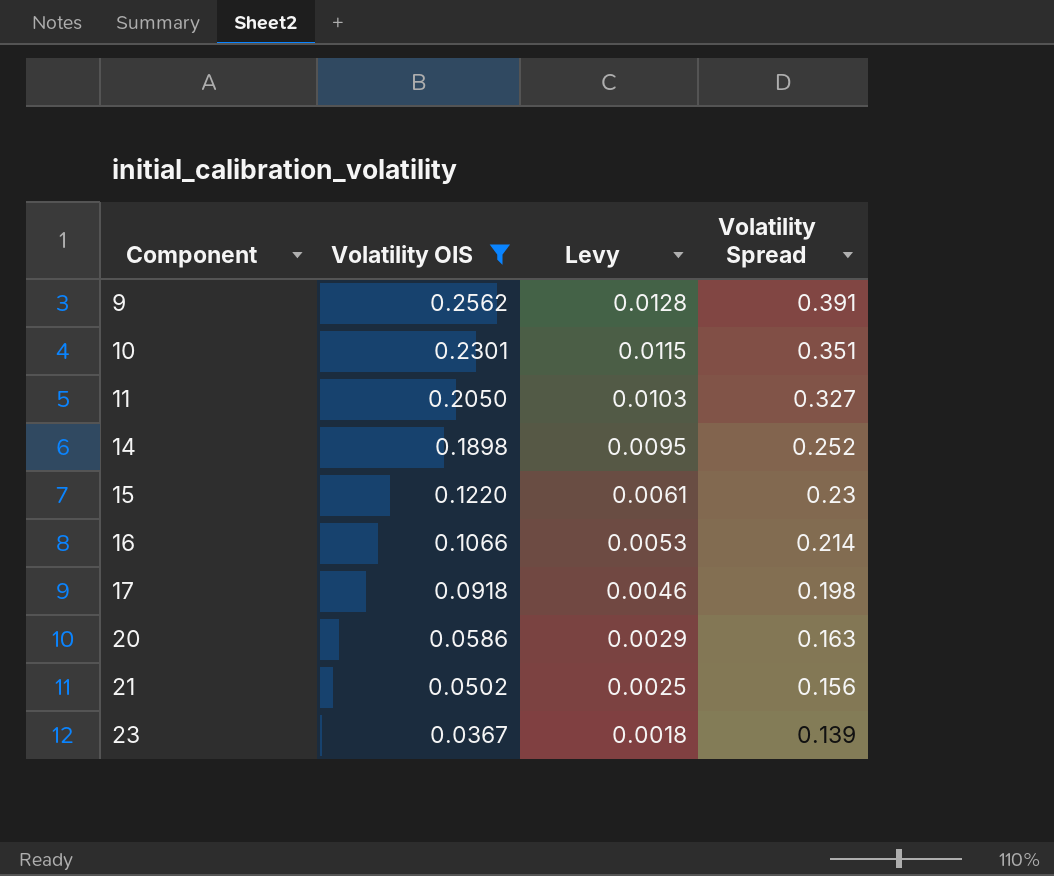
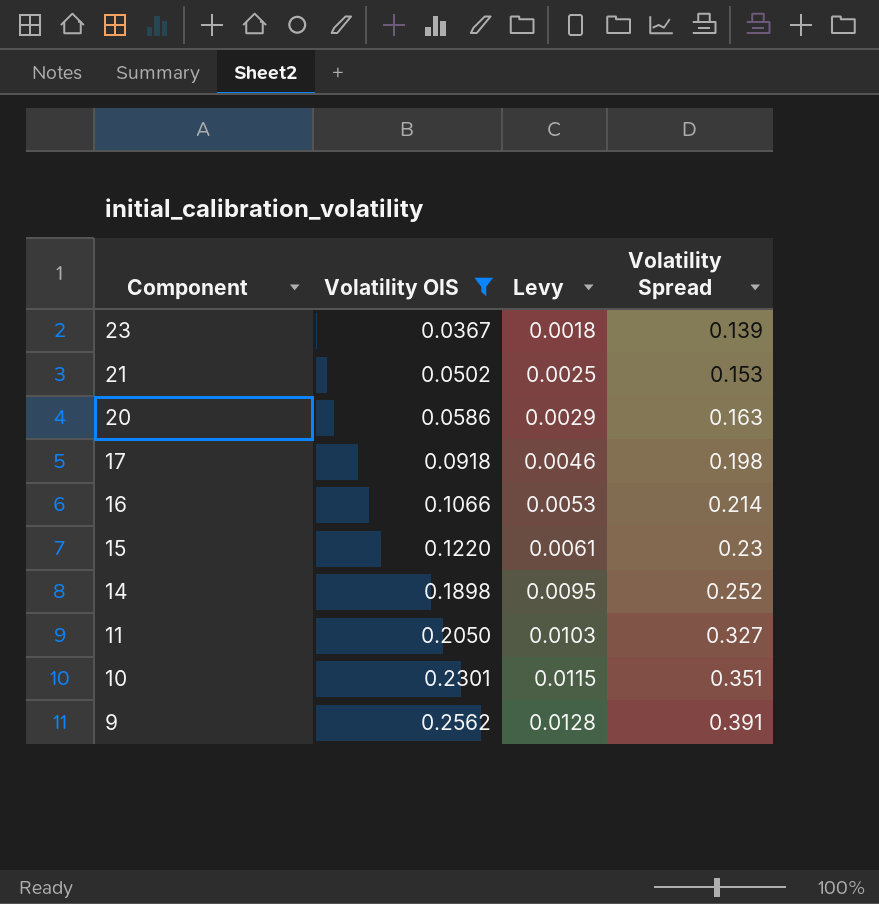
row order: Component ascending -> Component descending
21 | Volatility Spread: 0.156 -> 0.153

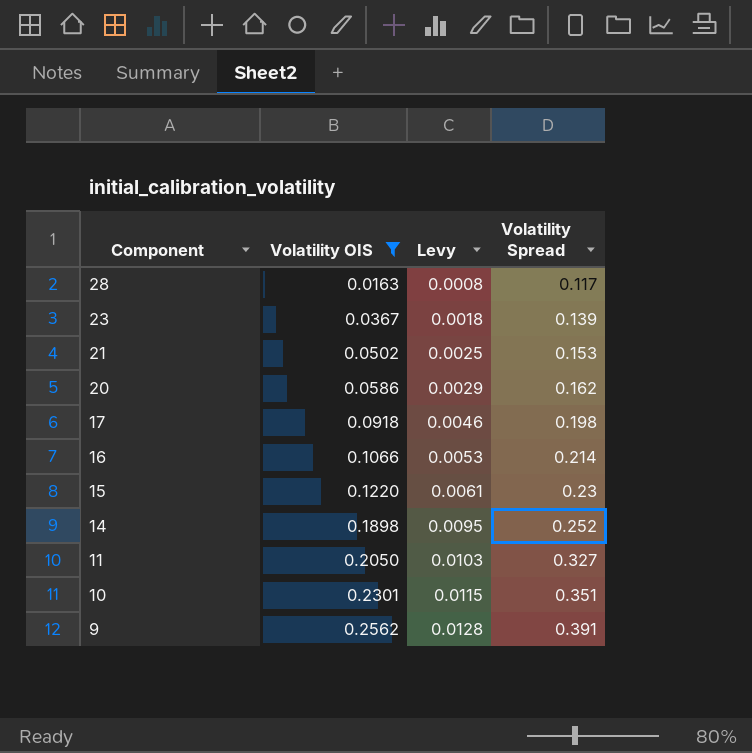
row 28: none -> 0.0163 | 0.0008 | 0.117
20 | Volatility Spread: 0.163 -> 0.162

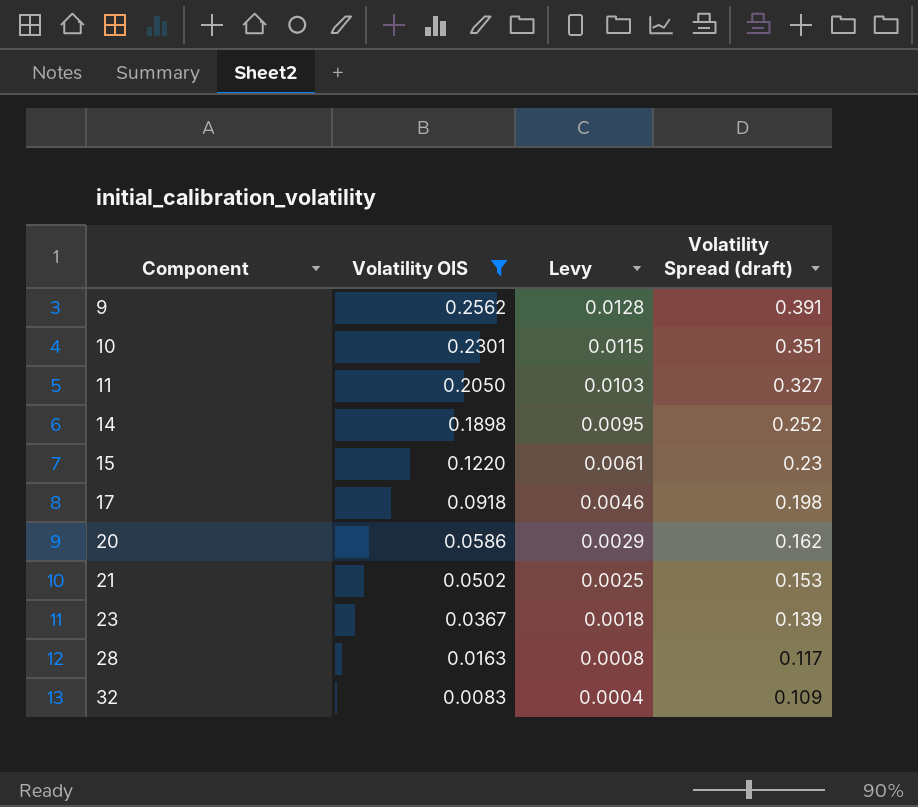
row order: Component descending -> Component ascending
column name: Volatility Spread -> Volatility Spread (draft)
row 16: 0.1066 | 0.0053 | 0.214 -> none
row 32: none -> 0.0083 | 0.0004 | 0.109

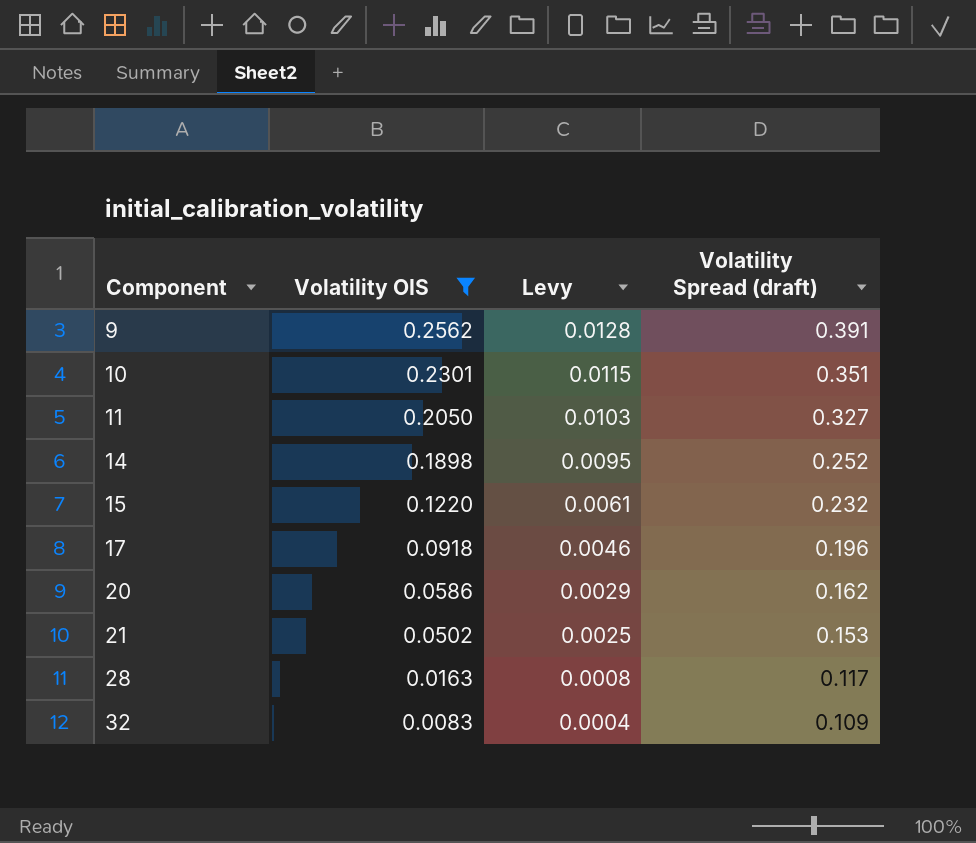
row 23: 0.0367 | 0.0018 | 0.139 -> none
15 | Volatility Spread (draft): 0.23 -> 0.232
17 | Volatility Spread (draft): 0.198 -> 0.196

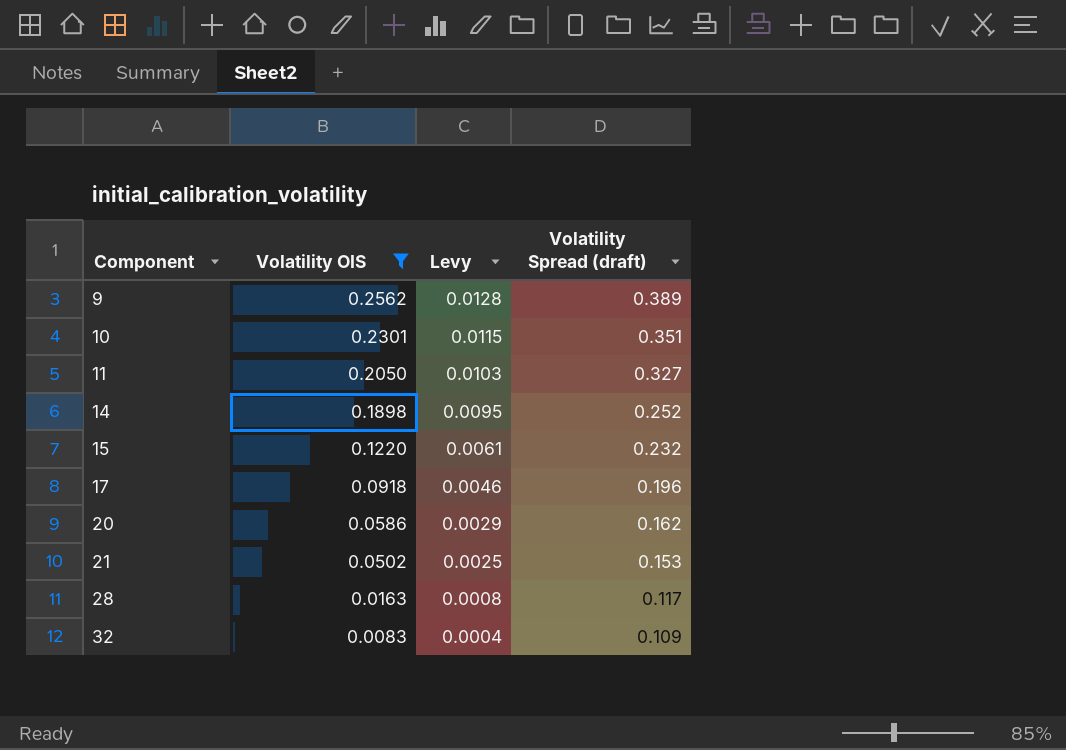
9 | Volatility Spread (draft): 0.391 -> 0.389

